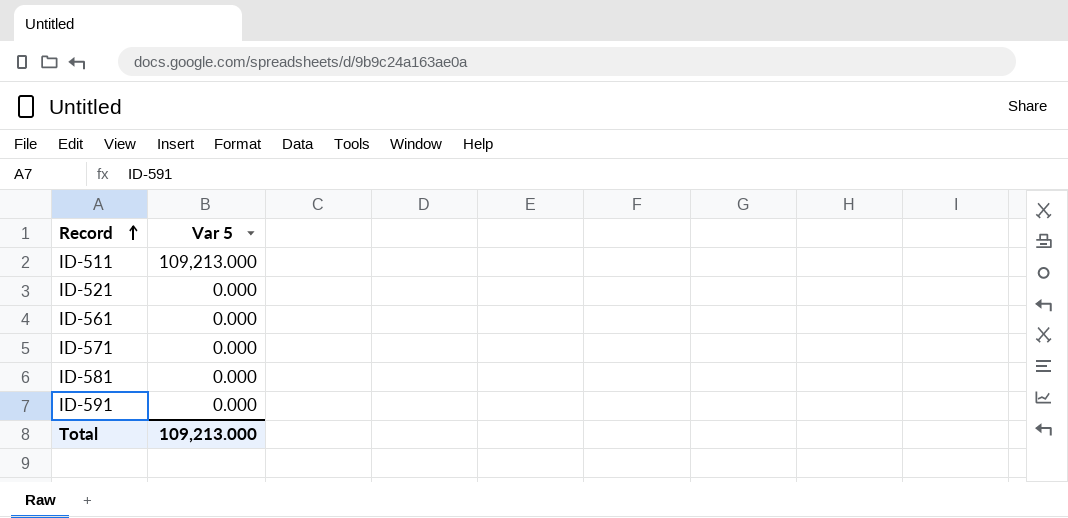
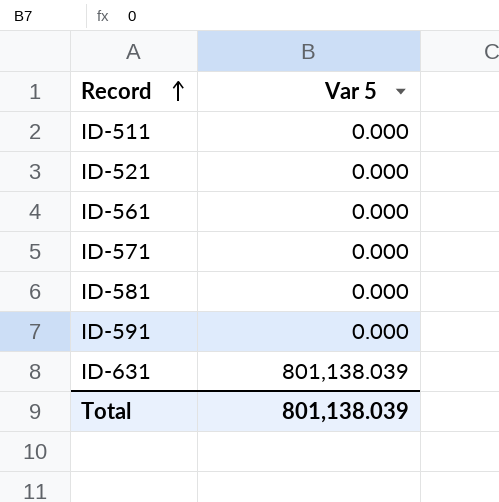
ID-511 | Var 5: 109,213.000 -> 0.000
row ID-631: none -> 801,138.039
Total | Var 5: 109,213.000 -> 801,138.039

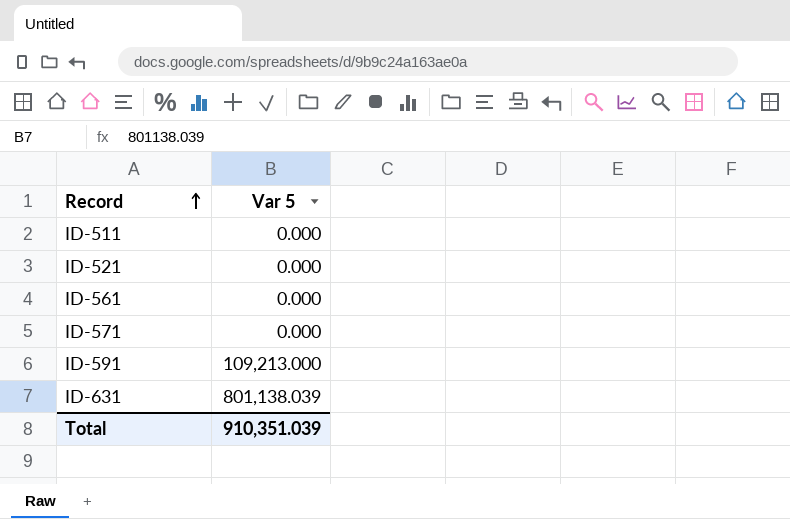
row ID-581: 0.000 -> none
ID-591 | Var 5: 0.000 -> 109,213.000
Total | Var 5: 801,138.039 -> 910,351.039

